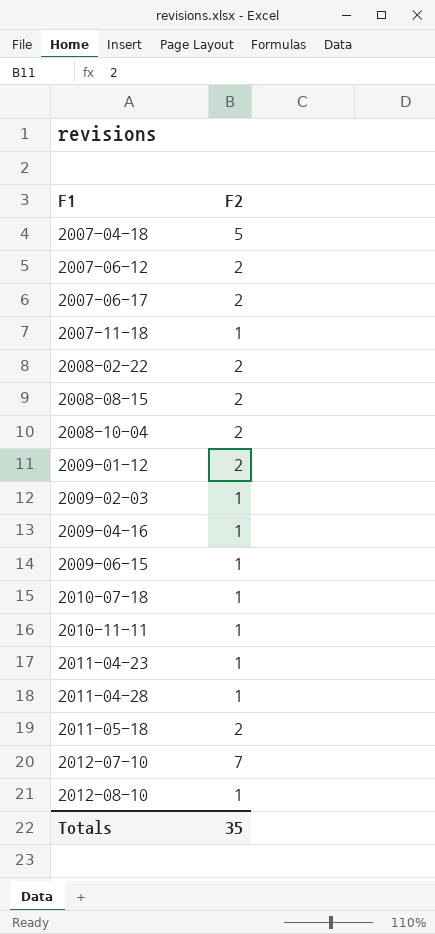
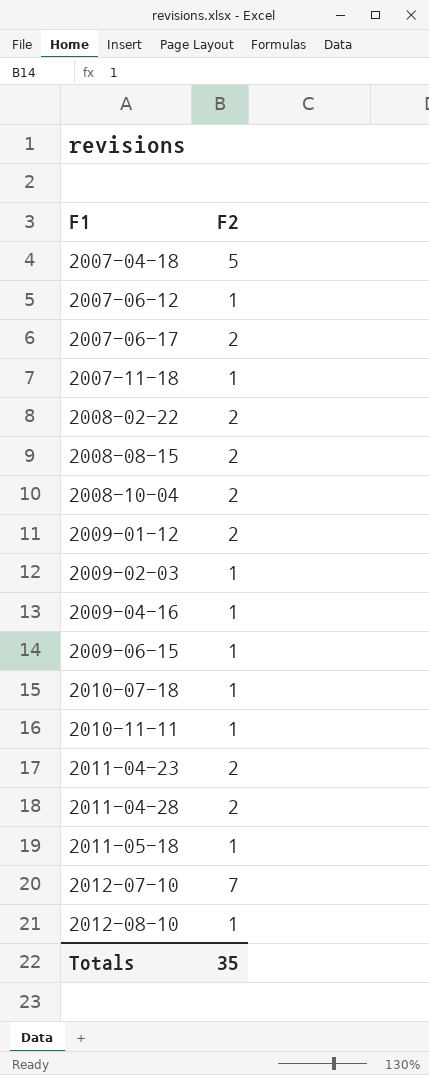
2007-06-12 | F2: 2 -> 1
2011-04-23 | F2: 1 -> 2
2011-04-28 | F2: 1 -> 2
2011-05-18 | F2: 2 -> 1

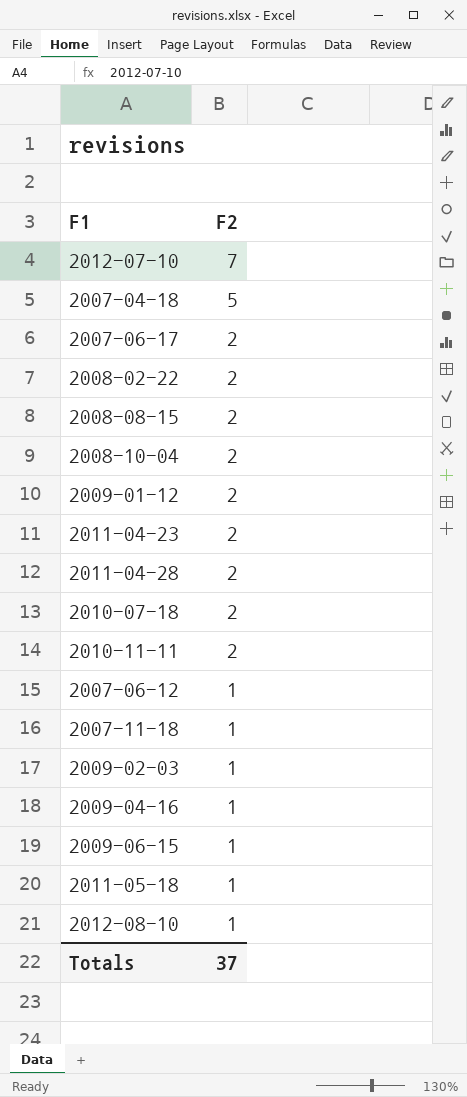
row order: F1 ascending -> F2 descending
2010-07-18 | F2: 1 -> 2
2010-11-11 | F2: 1 -> 2
Totals | F2: 35 -> 37

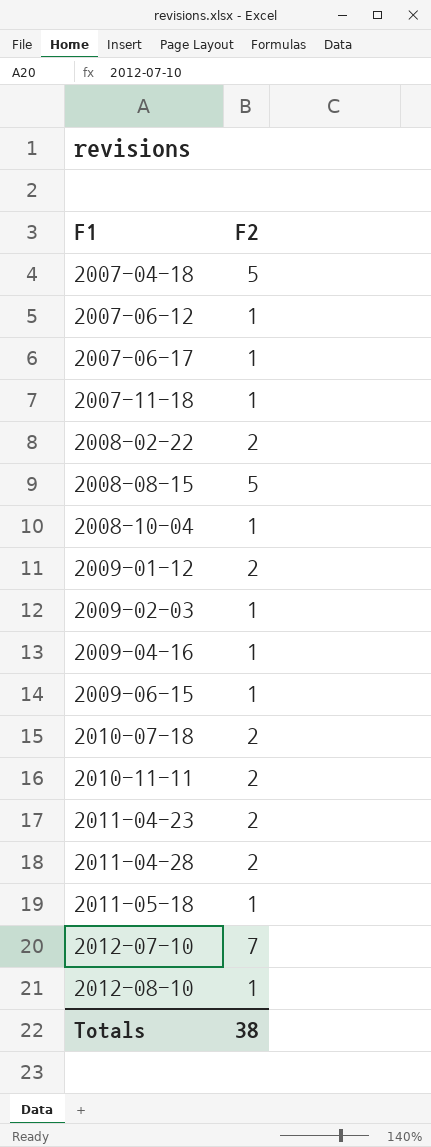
row order: F2 descending -> F1 ascending
2007-06-17 | F2: 2 -> 1
2008-08-15 | F2: 2 -> 5
2008-10-04 | F2: 2 -> 1
Totals | F2: 37 -> 38

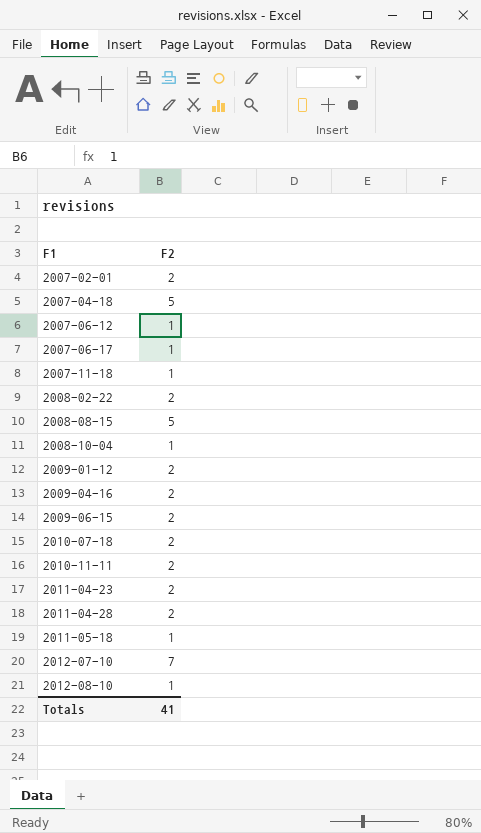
row 2009-02-03: 1 -> none
row 2007-02-01: none -> 2
2009-04-16 | F2: 1 -> 2
2009-06-15 | F2: 1 -> 2
Totals | F2: 38 -> 41

